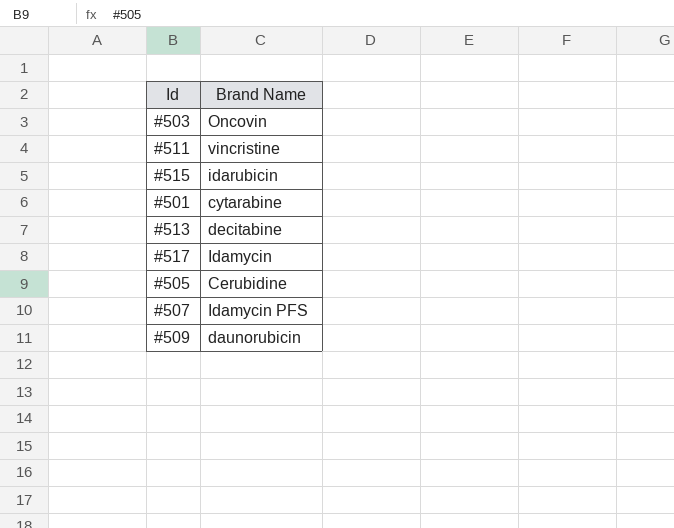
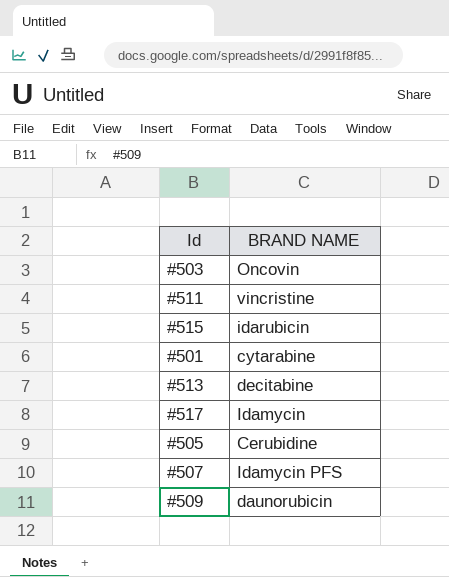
column name: Brand Name -> BRAND NAME

